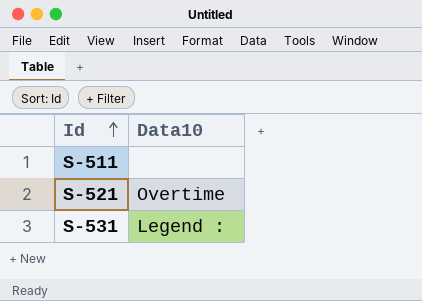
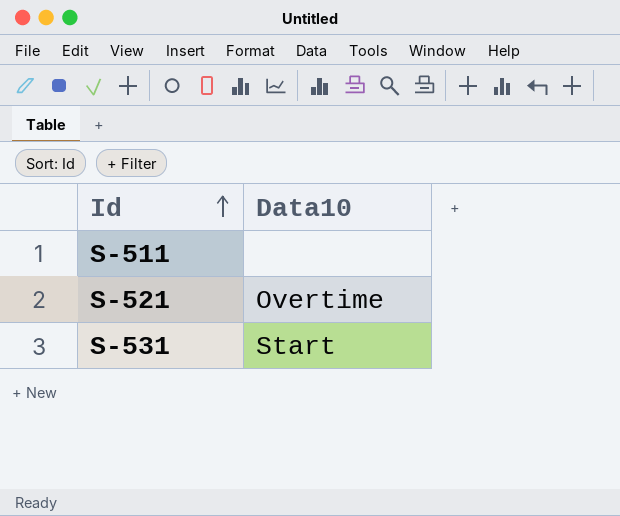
S-531 | Data10: Legend : -> Start

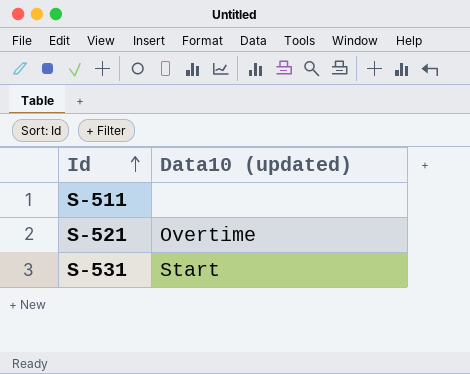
column name: Data10 -> Data10 (updated)

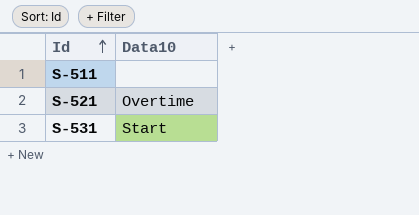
column name: Data10 (updated) -> Data10

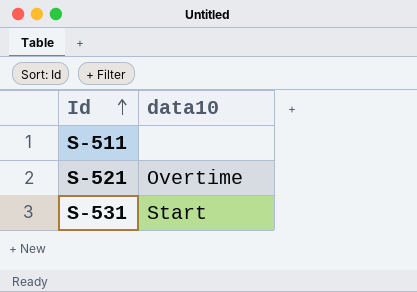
column name: Data10 -> data10

